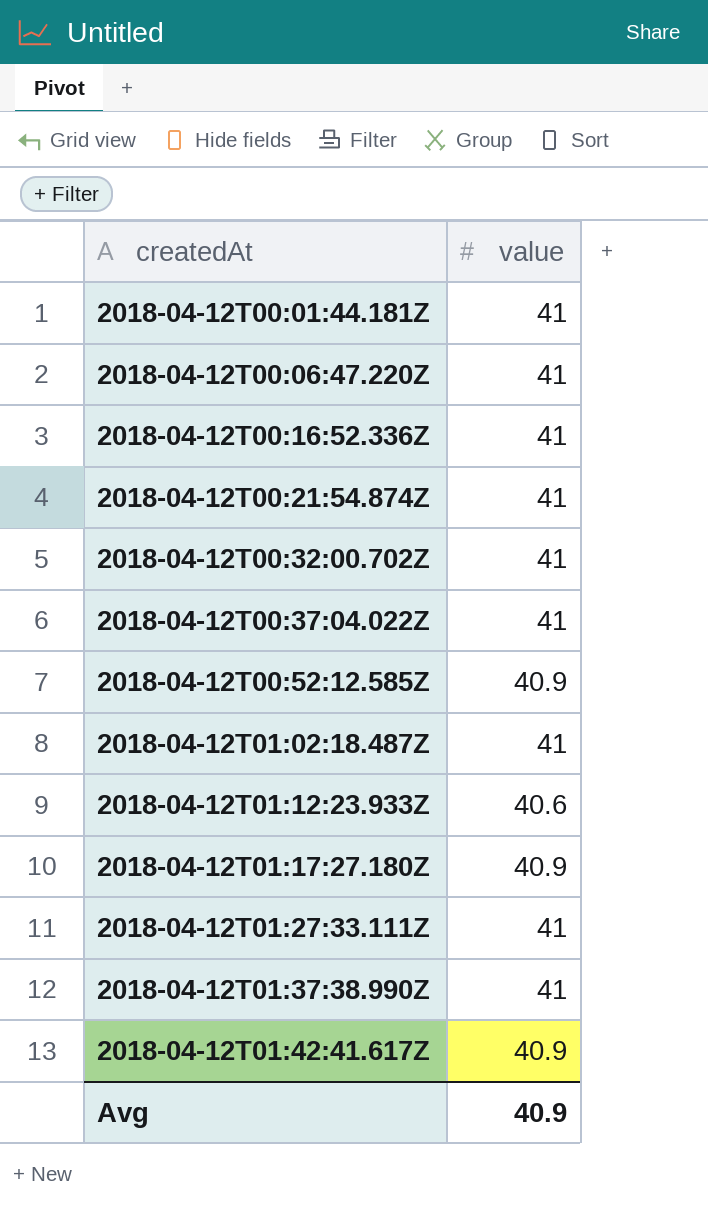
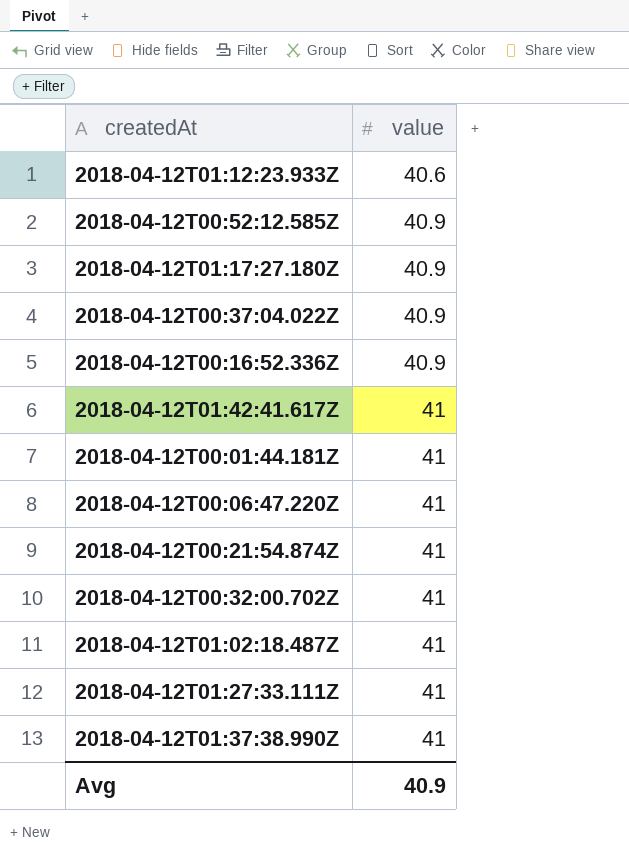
row order: createdAt ascending -> value ascending
2018-04-12T00:37:04.022Z | value: 41 -> 40.9
2018-04-12T00:16:52.336Z | value: 41 -> 40.9
2018-04-12T01:42:41.617Z | value: 40.9 -> 41

